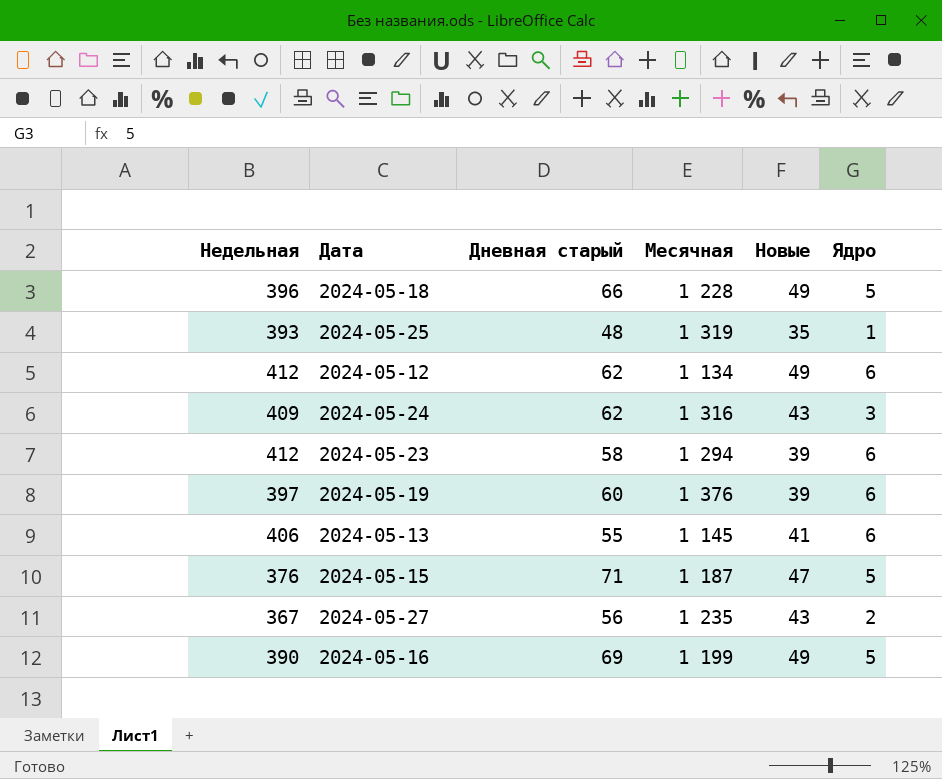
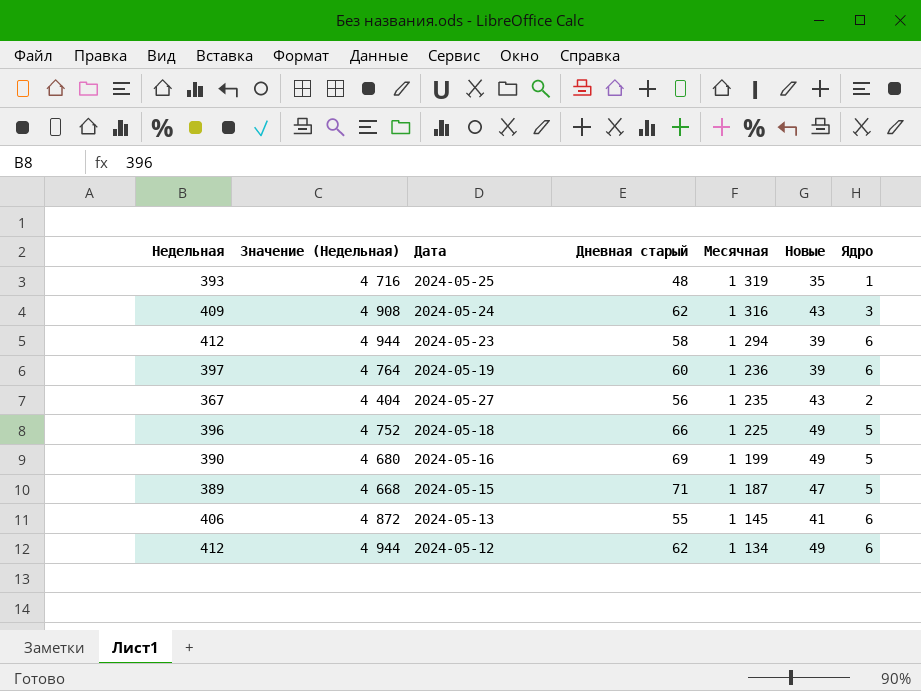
row order: none -> Месячная descending
column Значение (Недельная) | formula: none -> [Недельная] * 12
2024-05-19 | Месячная: 1 376 -> 1 236
2024-05-18 | Месячная: 1 228 -> 1 225
2024-05-15 | Недельная: 376 -> 389

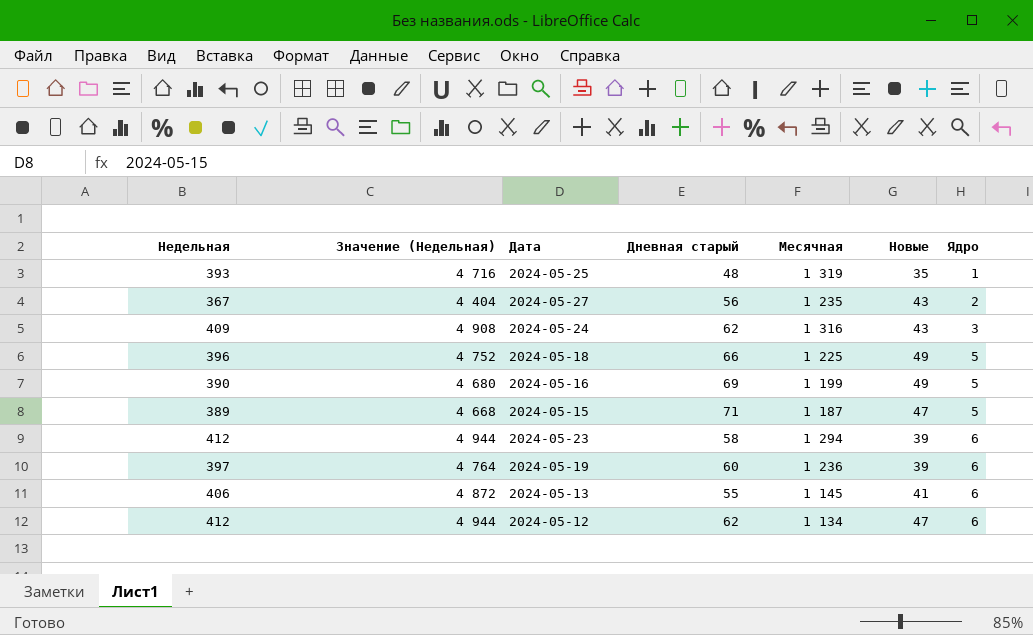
row order: Месячная descending -> Ядро ascending
2024-05-12 | Новые: 49 -> 47

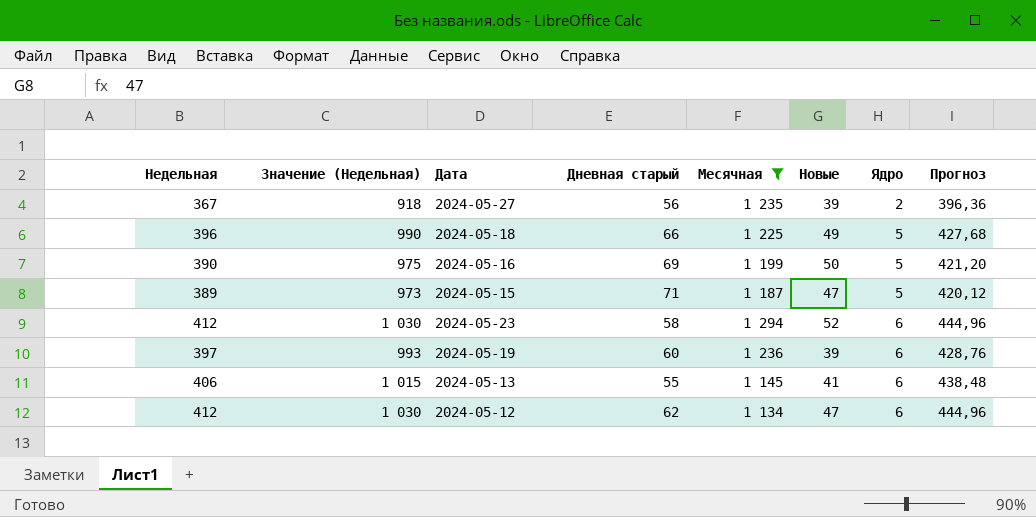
filter: none -> Месячная <= 1 294
column Значение (Недельная) | formula: [Недельная] * 12 -> [Недельная] * 2,5
column Прогноз | formula: none -> [Недельная] * 1,08
2024-05-27 | Новые: 43 -> 39
2024-05-16 | Новые: 49 -> 50
2024-05-23 | Новые: 39 -> 52

